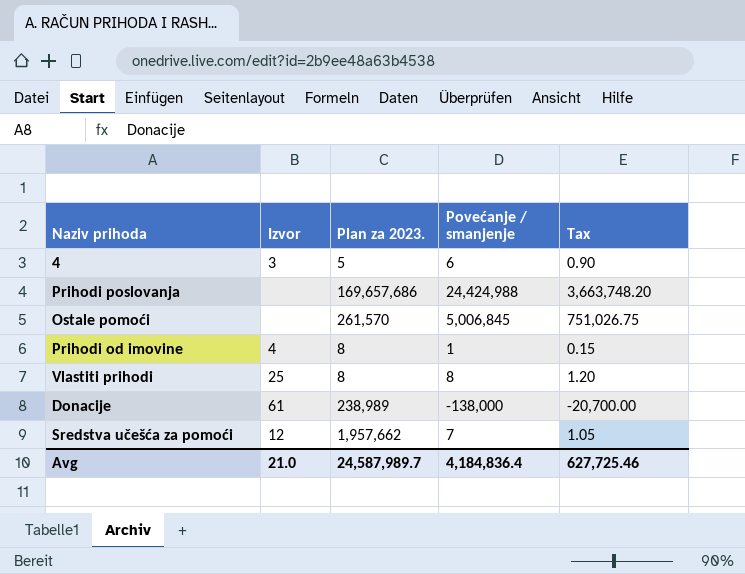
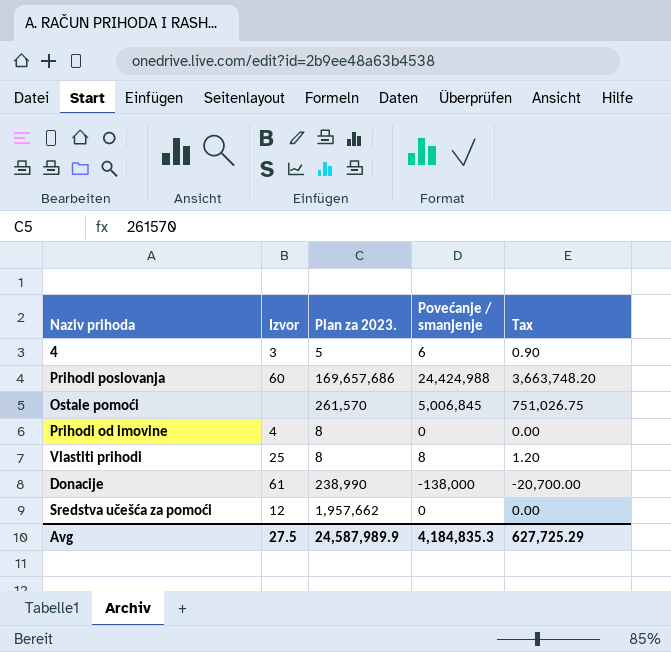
Prihodi poslovanja | Izvor: none -> 60
Prihodi od imovine | Povećanje / smanjenje: 1 -> 0
Prihodi od imovine | Tax: 0.15 -> 0.00
Donacije | Plan za 2023.: 238,989 -> 238,990
Sredstva učešća za pomoći | Povećanje / smanjenje: 7 -> 0
Sredstva učešća za pomoći | Tax: 1.05 -> 0.00
Avg | Izvor: 21.0 -> 27.5
Avg | Plan za 2023.: 24,587,989.7 -> 24,587,989.9
Avg | Povećanje / smanjenje: 4,184,836.4 -> 4,184,835.3
Avg | Tax: 627,725.46 -> 627,725.29

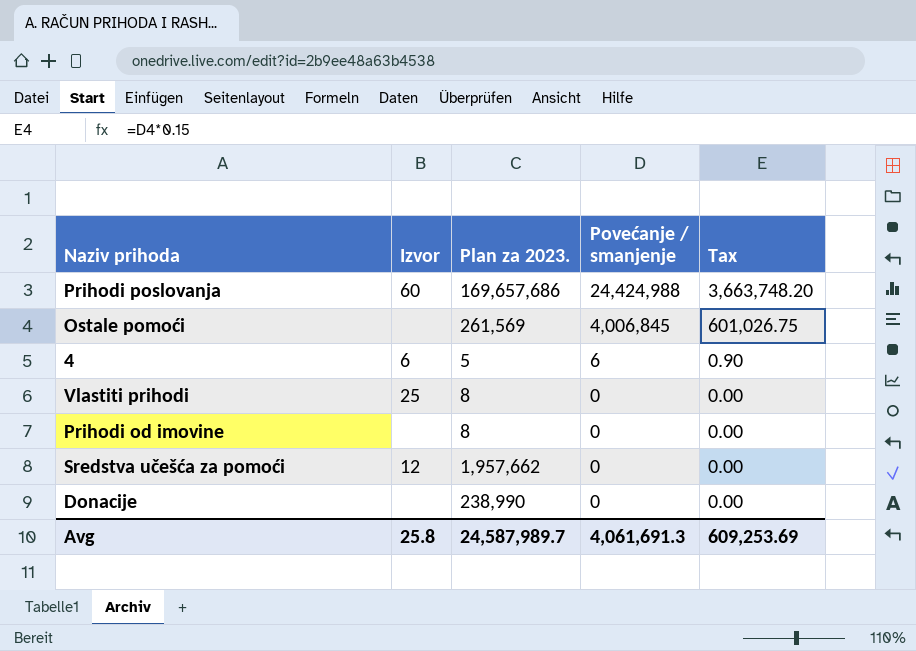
row order: none -> Povećanje / smanjenje descending
Ostale pomoći | Plan za 2023.: 261,570 -> 261,569
Ostale pomoći | Povećanje / smanjenje: 5,006,845 -> 4,006,845
Ostale pomoći | Tax: 751,026.75 -> 601,026.75
4 | Izvor: 3 -> 6
Vlastiti prihodi | Povećanje / smanjenje: 8 -> 0
Vlastiti prihodi | Tax: 1.20 -> 0.00
Prihodi od imovine | Izvor: 4 -> none
Donacije | Izvor: 61 -> none
Donacije | Povećanje / smanjenje: -138,000 -> 0
Donacije | Tax: -20,700.00 -> 0.00
Avg | Izvor: 27.5 -> 25.8
Avg | Plan za 2023.: 24,587,989.9 -> 24,587,989.7
Avg | Povećanje / smanjenje: 4,184,835.3 -> 4,061,691.3
Avg | Tax: 627,725.29 -> 609,253.69

